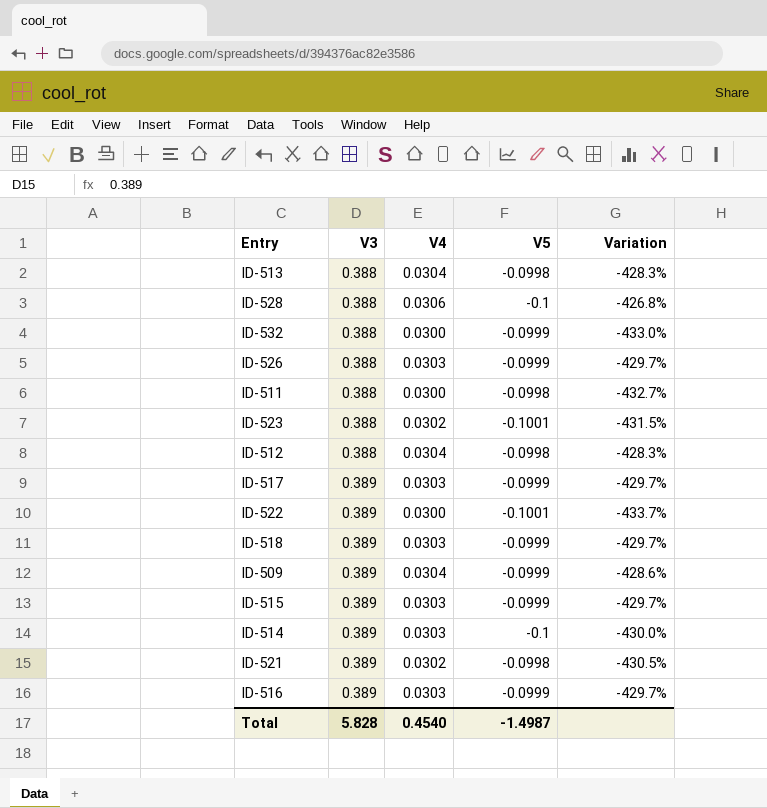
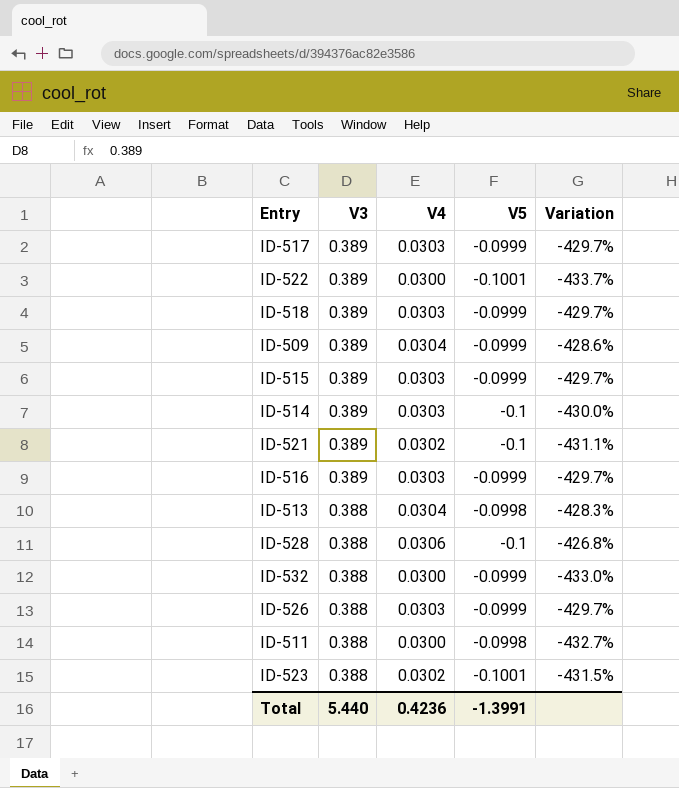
row order: V3 ascending -> V3 descending
row ID-512: 0.388 | 0.0304 | -0.0998 | -428.3% -> none
ID-521 | V5: -0.0998 -> -0.1
ID-521 | Variation: -430.5% -> -431.1%
Total | V3: 5.828 -> 5.440
Total | V4: 0.4540 -> 0.4236
Total | V5: -1.4987 -> -1.3991

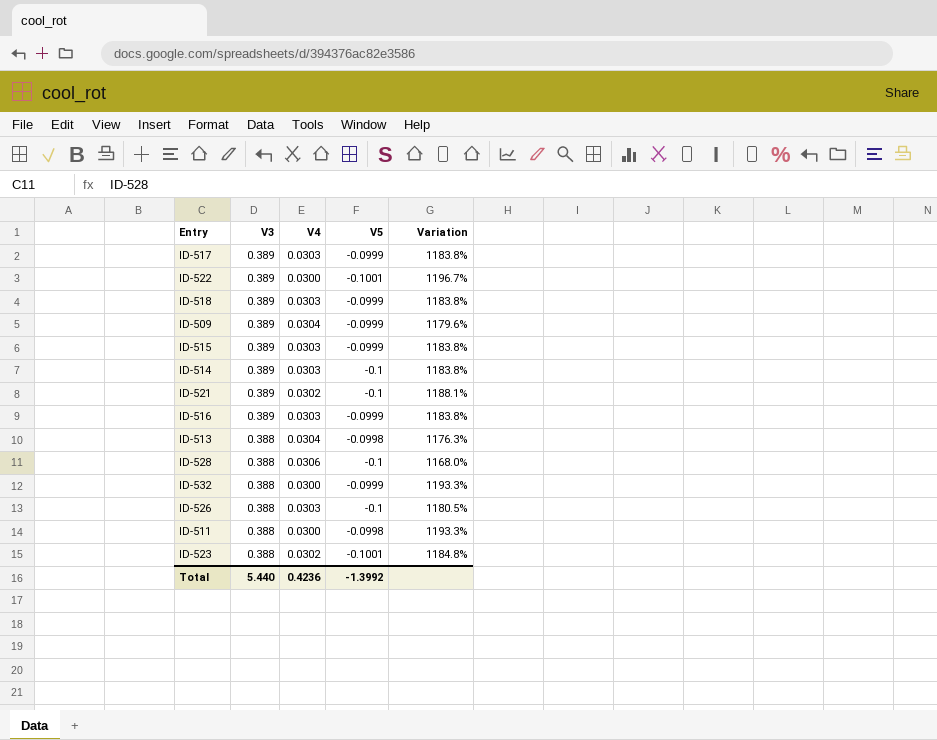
column Variation | formula: ([V5] - [V4]) / [V4] -> ([V3] - [V4]) / [V4]
ID-526 | V5: -0.0999 -> -0.1
Total | V5: -1.3991 -> -1.3992

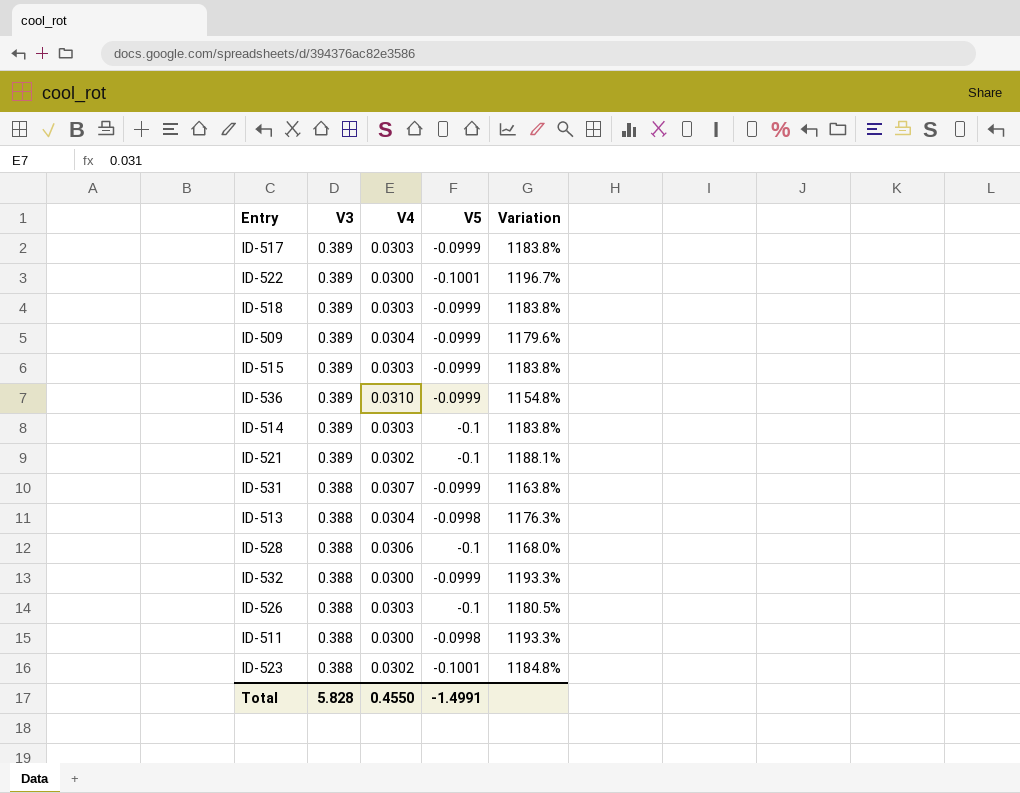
row ID-516: 0.389 | 0.0303 | -0.0999 | 1183.8% -> none
row ID-536: none -> 0.389 | 0.0310 | -0.0999 | 1154.8%
row ID-531: none -> 0.388 | 0.0307 | -0.0999 | 1163.8%
Total | V3: 5.440 -> 5.828
Total | V4: 0.4236 -> 0.4550
Total | V5: -1.3992 -> -1.4991

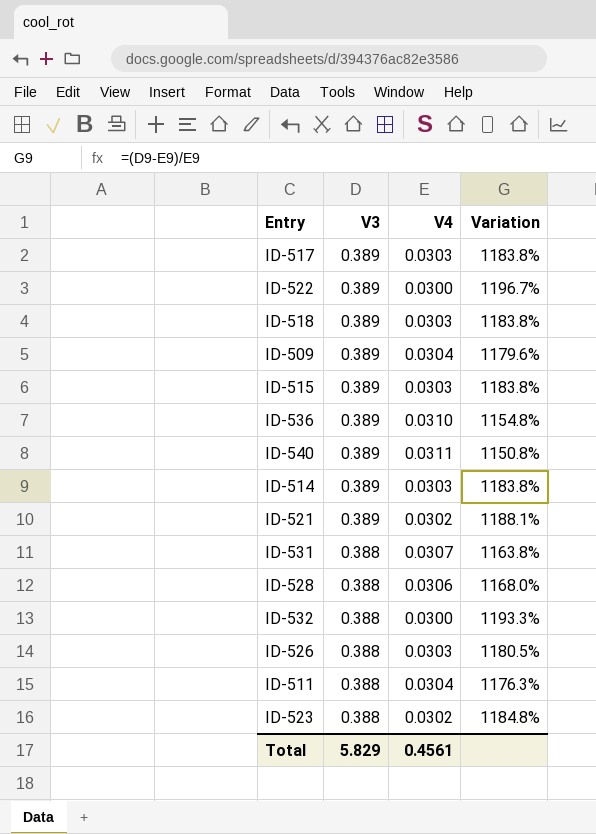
column V5 | position: 4 -> none
row ID-513: 0.388 | 0.0304 | -0.0998 | 1176.3% -> none
row ID-540: none -> 0.389 | 0.0311 | 1150.8%
ID-511 | V4: 0.0300 -> 0.0304
ID-511 | Variation: 1193.3% -> 1176.3%
Total | V3: 5.828 -> 5.829
Total | V4: 0.4550 -> 0.4561

